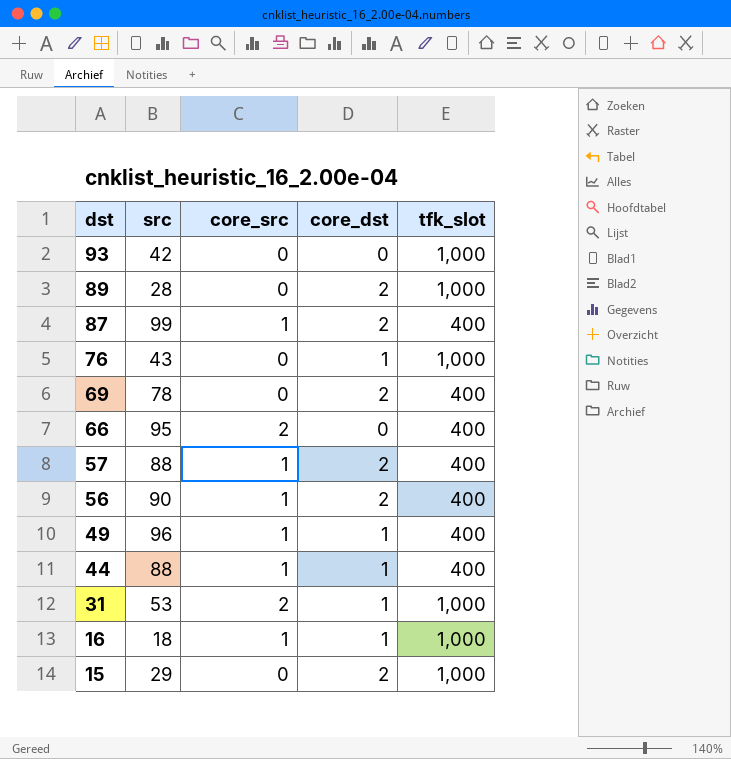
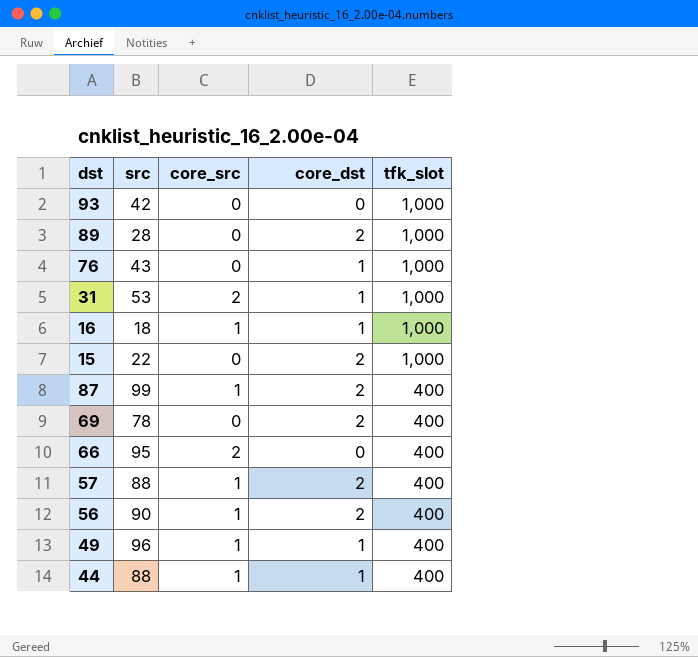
row order: dst descending -> tfk_slot descending
15 | src: 29 -> 22

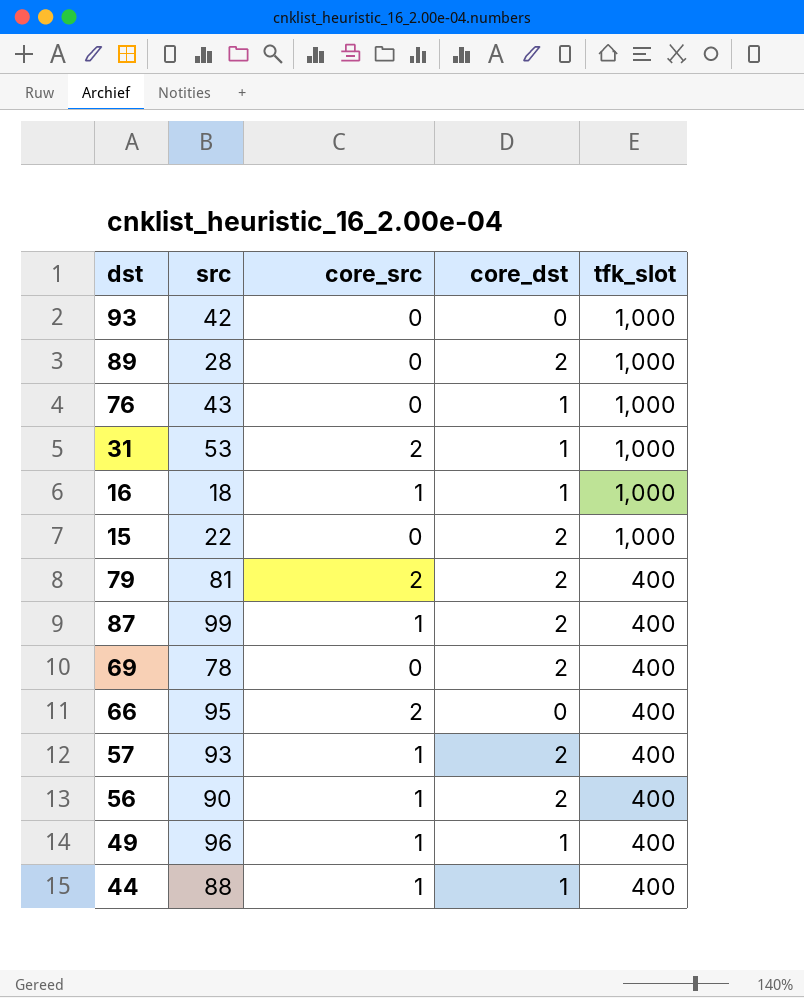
row 79: none -> 81 | 2 | 2 | 400
57 | src: 88 -> 93

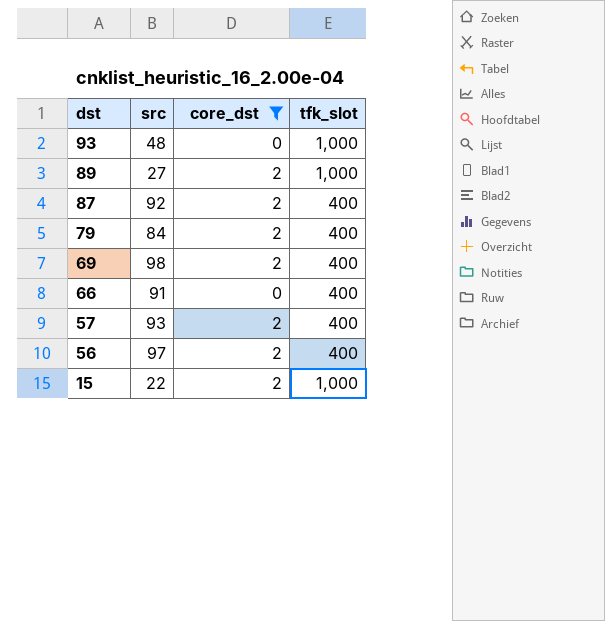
filter: none -> core_dst != 1
row order: tfk_slot descending -> dst descending
column core_src | position: 3 -> none
93 | src: 42 -> 48
89 | src: 28 -> 27
87 | src: 99 -> 92
79 | src: 81 -> 84
69 | src: 78 -> 98
66 | src: 95 -> 91
56 | src: 90 -> 97

